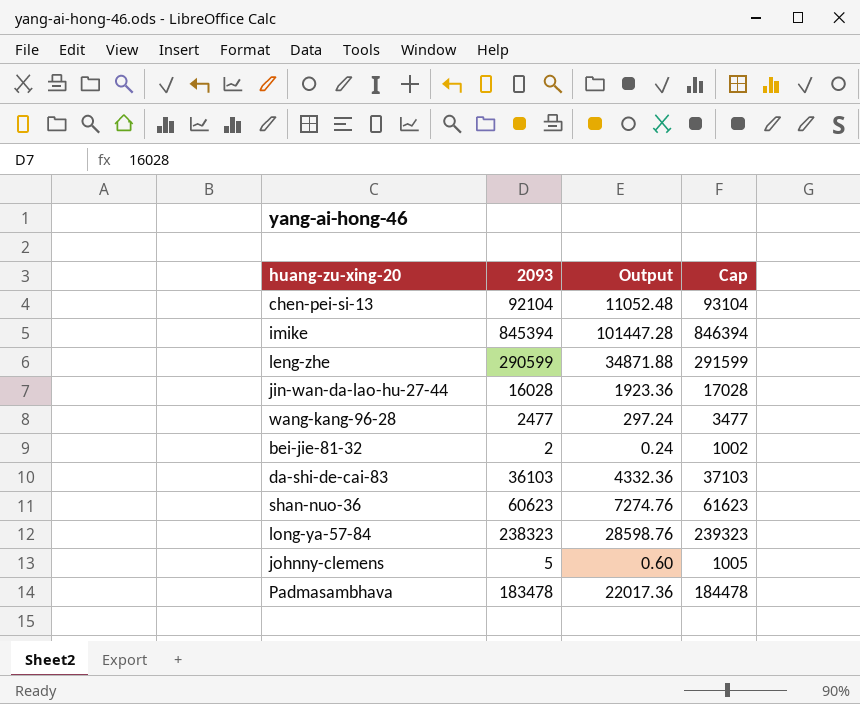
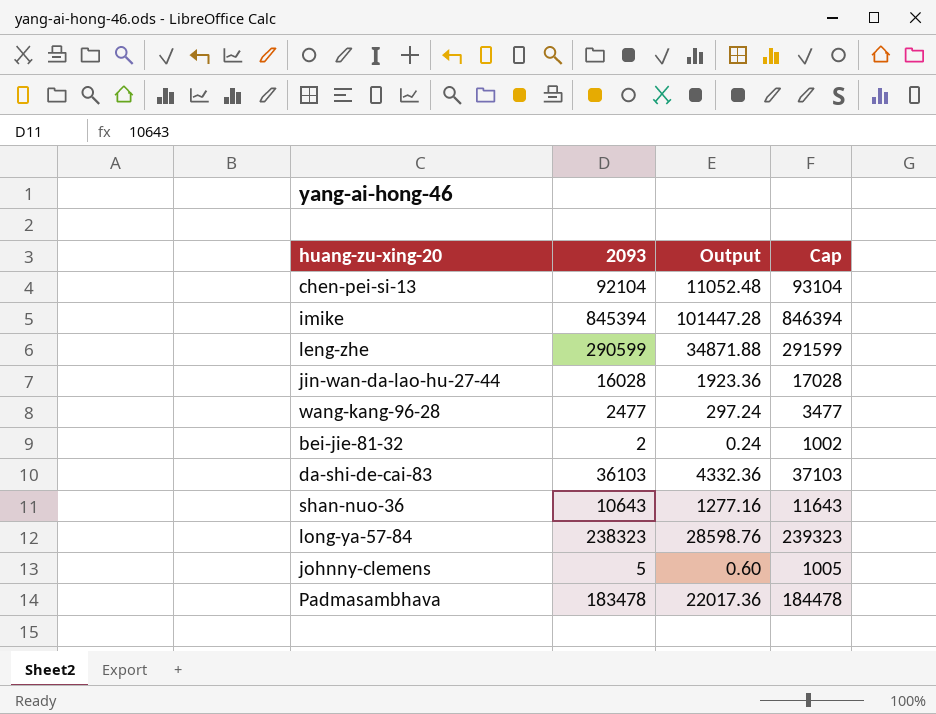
shan-nuo-36 | 2093: 60623 -> 10643
shan-nuo-36 | Output: 7274.76 -> 1277.16
shan-nuo-36 | Cap: 61623 -> 11643

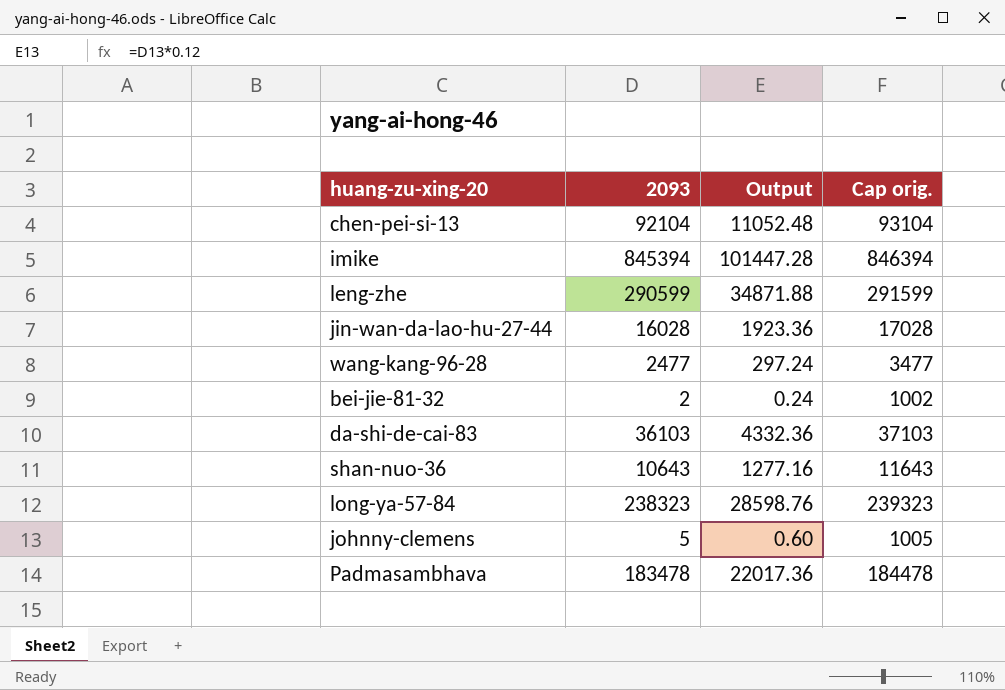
column name: Cap -> Cap orig.

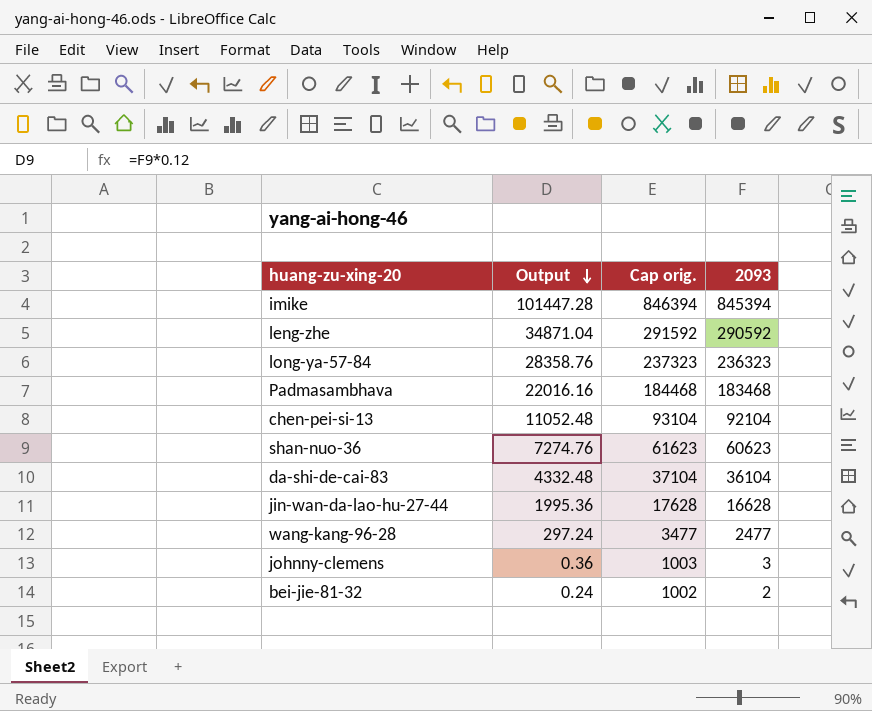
row order: none -> Output descending
column 2093 | position: 2 -> 4
leng-zhe | Output: 34871.88 -> 34871.04
leng-zhe | Cap orig.: 291599 -> 291592
leng-zhe | 2093: 290599 -> 290592
long-ya-57-84 | Output: 28598.76 -> 28358.76
long-ya-57-84 | Cap orig.: 239323 -> 237323
long-ya-57-84 | 2093: 238323 -> 236323
Padmasambhava | Output: 22017.36 -> 22016.16
Padmasambhava | Cap orig.: 184478 -> 184468
Padmasambhava | 2093: 183478 -> 183468
shan-nuo-36 | Output: 1277.16 -> 7274.76
shan-nuo-36 | Cap orig.: 11643 -> 61623
shan-nuo-36 | 2093: 10643 -> 60623
da-shi-de-cai-83 | Output: 4332.36 -> 4332.48
da-shi-de-cai-83 | Cap orig.: 37103 -> 37104
da-shi-de-cai-83 | 2093: 36103 -> 36104
jin-wan-da-lao-hu-27-44 | Output: 1923.36 -> 1995.36
jin-wan-da-lao-hu-27-44 | Cap orig.: 17028 -> 17628
jin-wan-da-lao-hu-27-44 | 2093: 16028 -> 16628
johnny-clemens | Output: 0.60 -> 0.36
johnny-clemens | Cap orig.: 1005 -> 1003
johnny-clemens | 2093: 5 -> 3

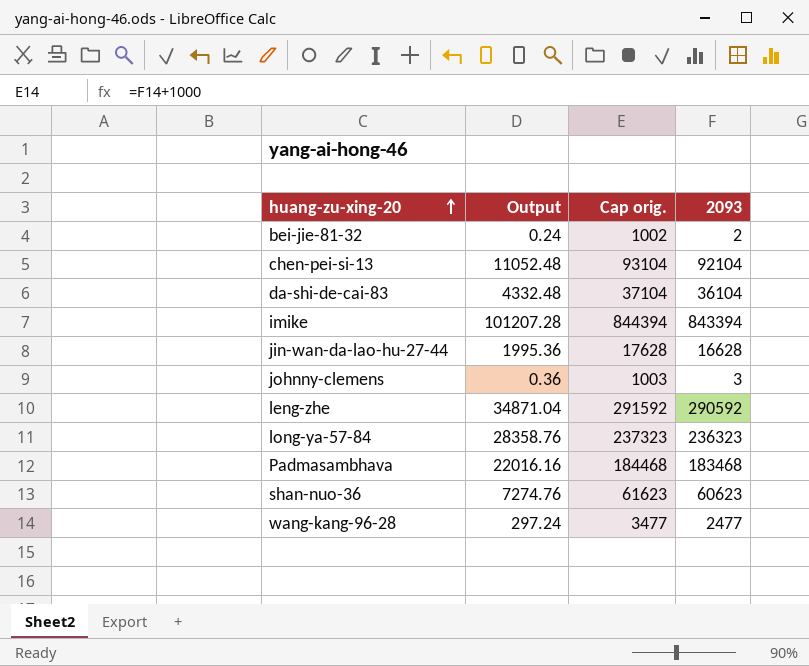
row order: Output descending -> huang-zu-xing-20 ascending
imike | Output: 101447.28 -> 101207.28
imike | Cap orig.: 846394 -> 844394
imike | 2093: 845394 -> 843394

